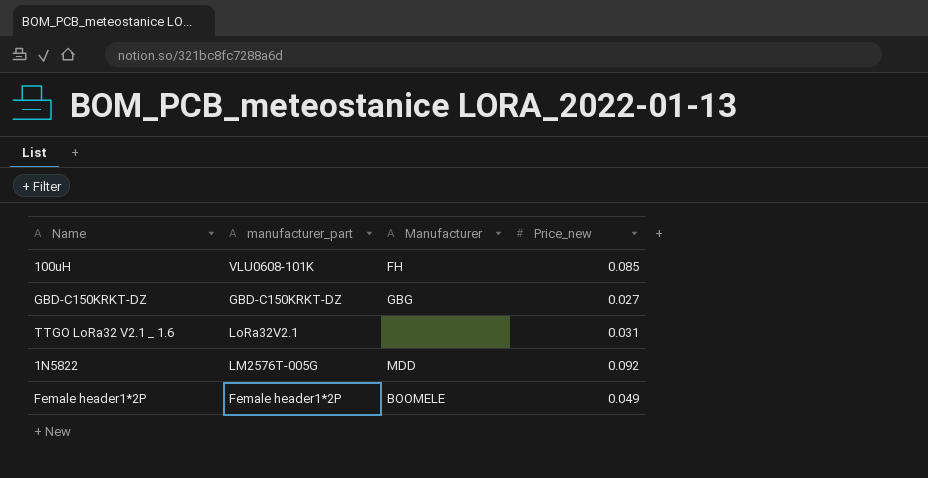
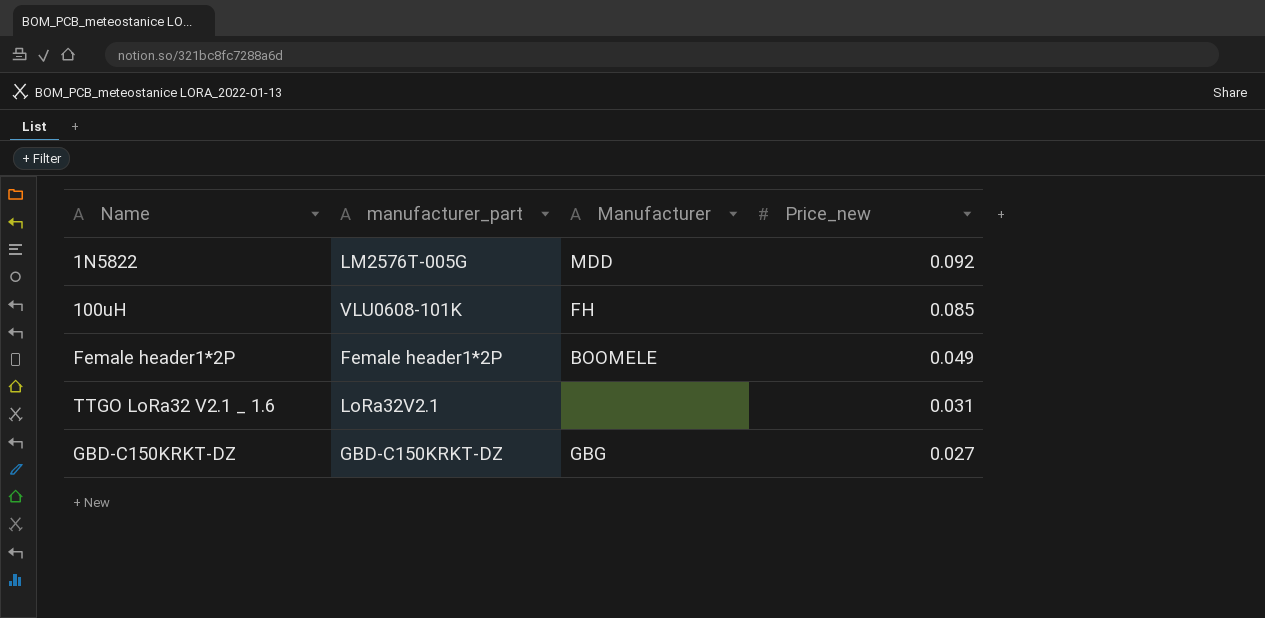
row order: none -> Price_new descending

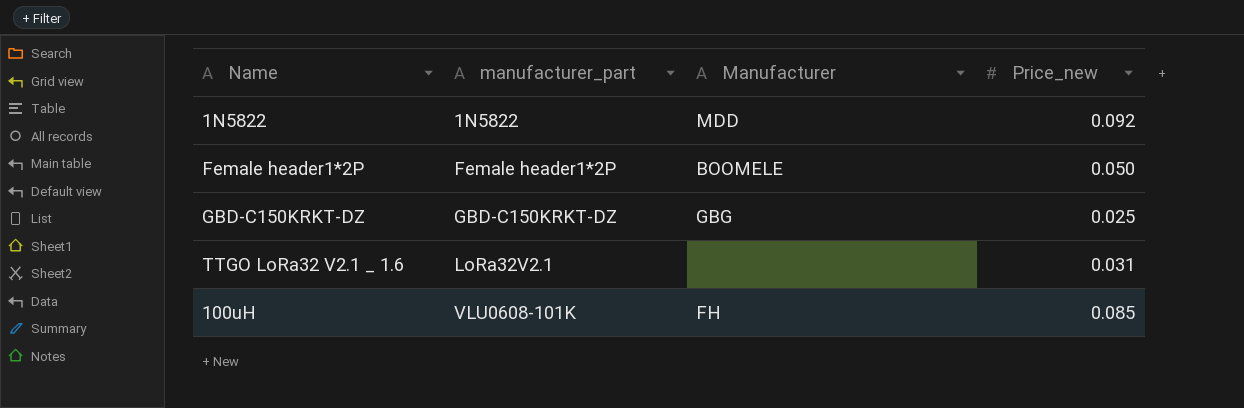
row order: Price_new descending -> manufacturer_part ascending
1N5822 | manufacturer_part: LM2576T-005G -> 1N5822
Female header1*2P | Price_new: 0.049 -> 0.050
GBD-C150KRKT-DZ | Price_new: 0.027 -> 0.025

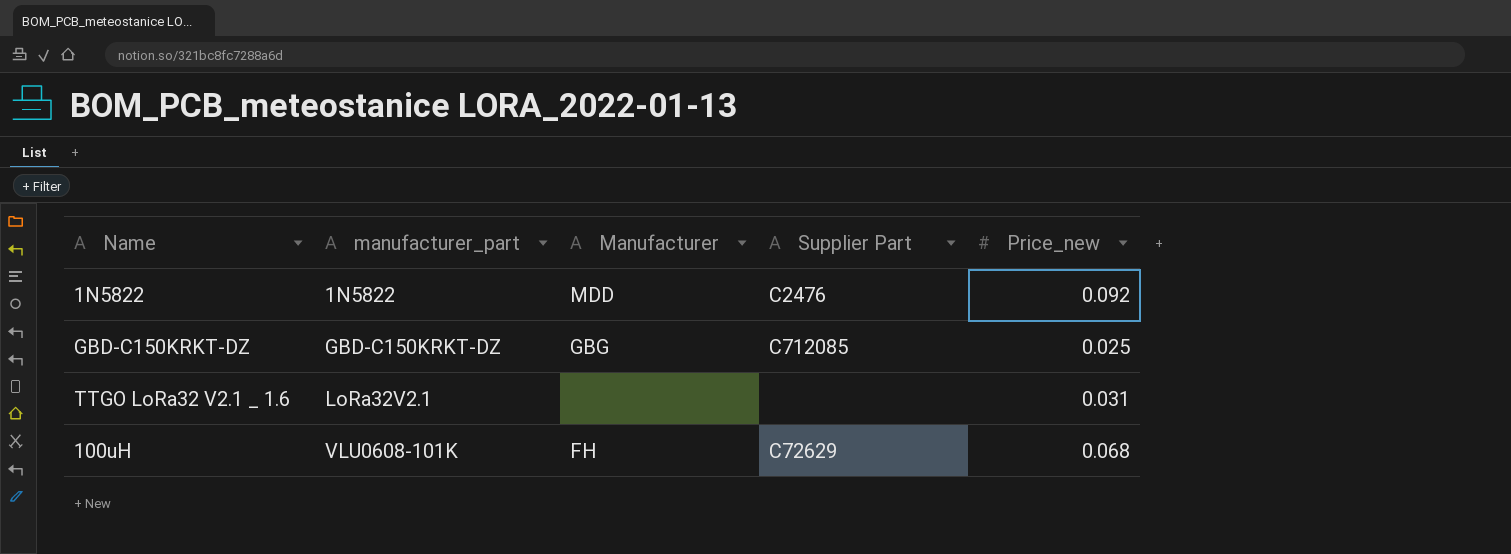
column Supplier Part | position: none -> 4
row Female header1*2P: Female header1*2P | BOOMELE | 0.050 -> none
100uH | Price_new: 0.085 -> 0.068

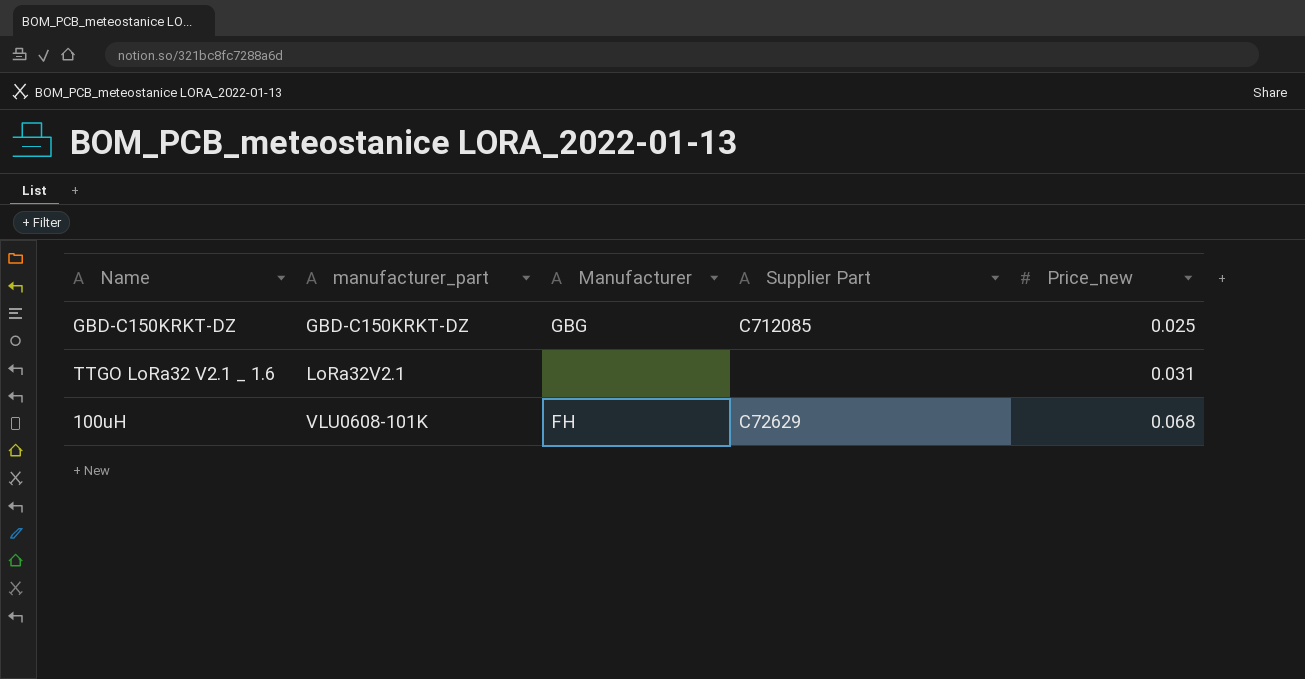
row 1N5822: 1N5822 | MDD | C2476 | 0.092 -> none

